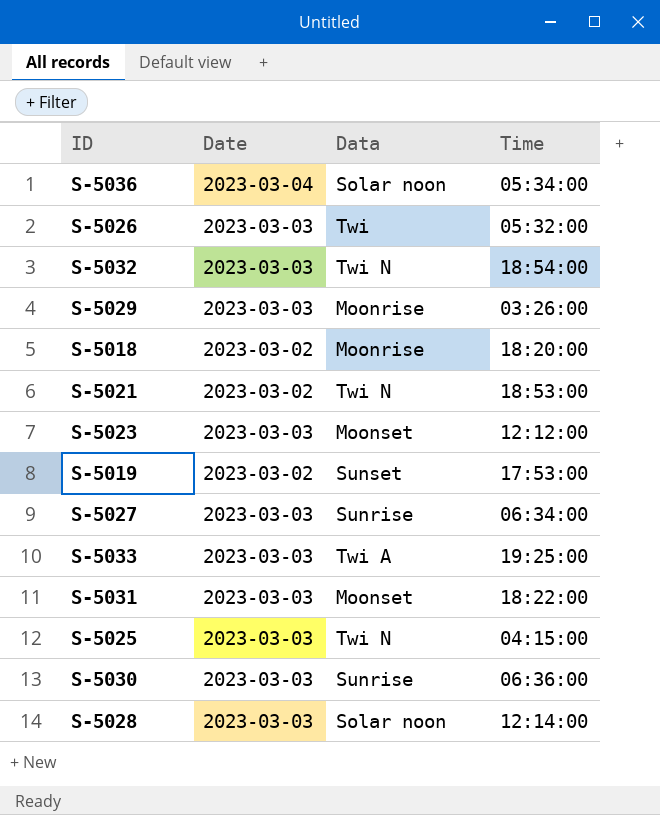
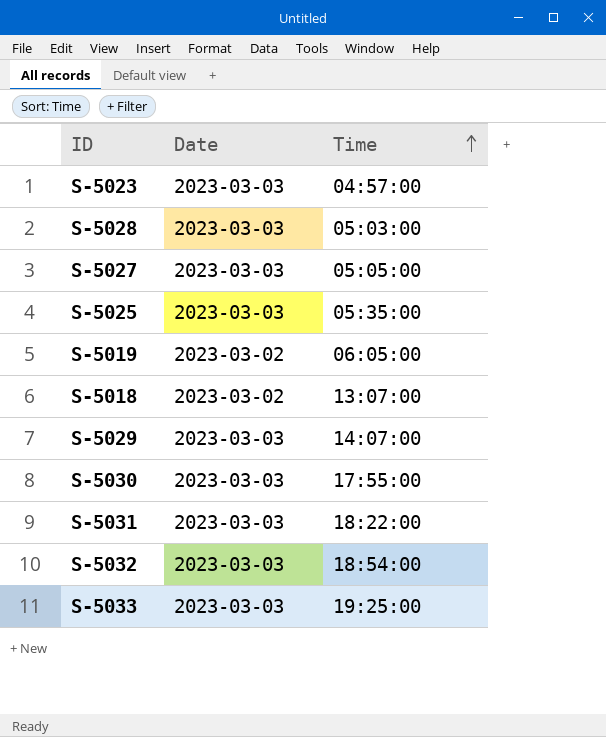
row order: none -> Time ascending
column Data | position: 3 -> none
row S-5036: 2023-03-04 | Solar noon | 05:34:00 -> none
row S-5026: 2023-03-03 | Twi | 05:32:00 -> none
row S-5021: 2023-03-02 | Twi N | 18:53:00 -> none
S-5023 | Time: 12:12:00 -> 04:57:00
S-5028 | Time: 12:14:00 -> 05:03:00
S-5027 | Time: 06:34:00 -> 05:05:00
S-5025 | Time: 04:15:00 -> 05:35:00
S-5019 | Time: 17:53:00 -> 06:05:00
S-5018 | Time: 18:20:00 -> 13:07:00
S-5029 | Time: 03:26:00 -> 14:07:00
S-5030 | Time: 06:36:00 -> 17:55:00

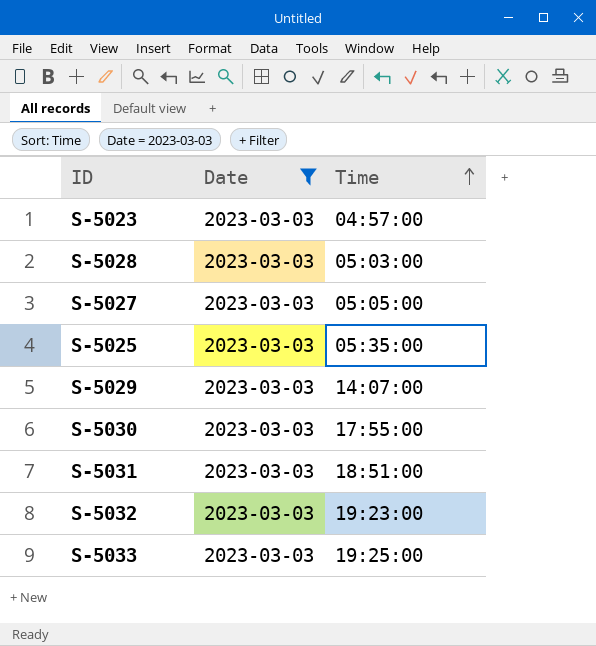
filter: none -> Date = 2023-03-03
S-5031 | Time: 18:22:00 -> 18:51:00
S-5032 | Time: 18:54:00 -> 19:23:00

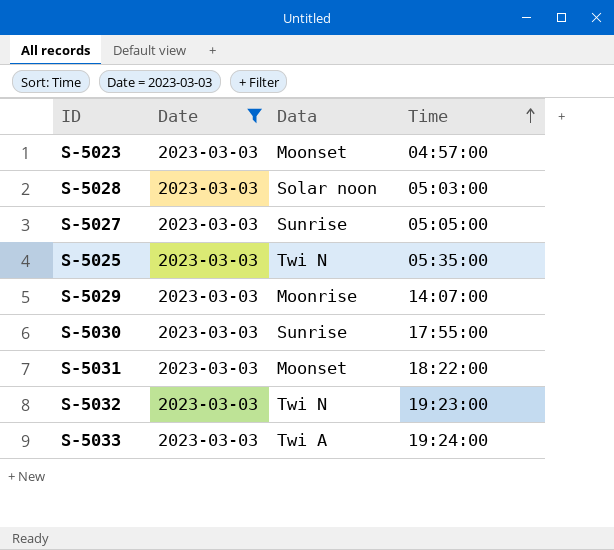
column Data | position: none -> 3
S-5031 | Time: 18:51:00 -> 18:22:00
S-5033 | Time: 19:25:00 -> 19:24:00

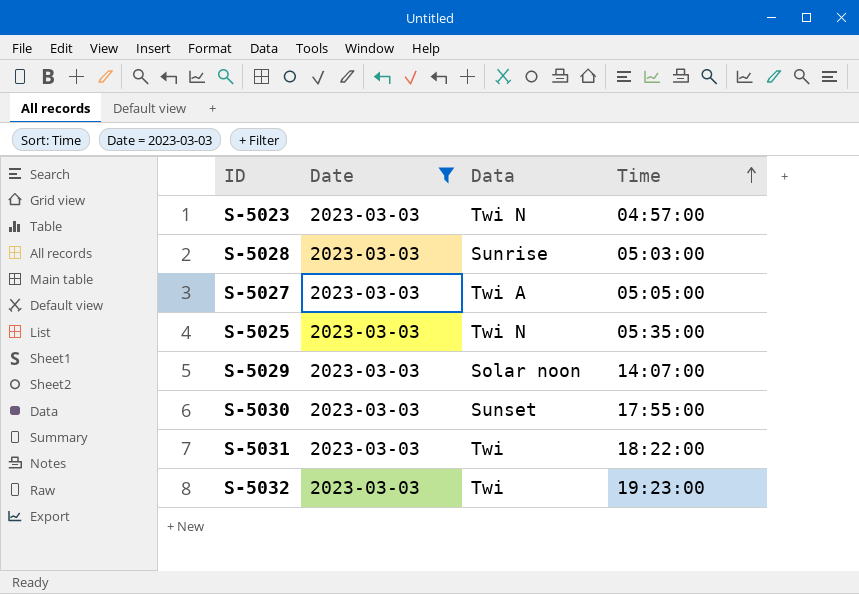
row S-5033: 2023-03-03 | Twi A | 19:24:00 -> none
S-5023 | Data: Moonset -> Twi N
S-5028 | Data: Solar noon -> Sunrise
S-5027 | Data: Sunrise -> Twi A
S-5029 | Data: Moonrise -> Solar noon
S-5030 | Data: Sunrise -> Sunset
S-5031 | Data: Moonset -> Twi
S-5032 | Data: Twi N -> Twi

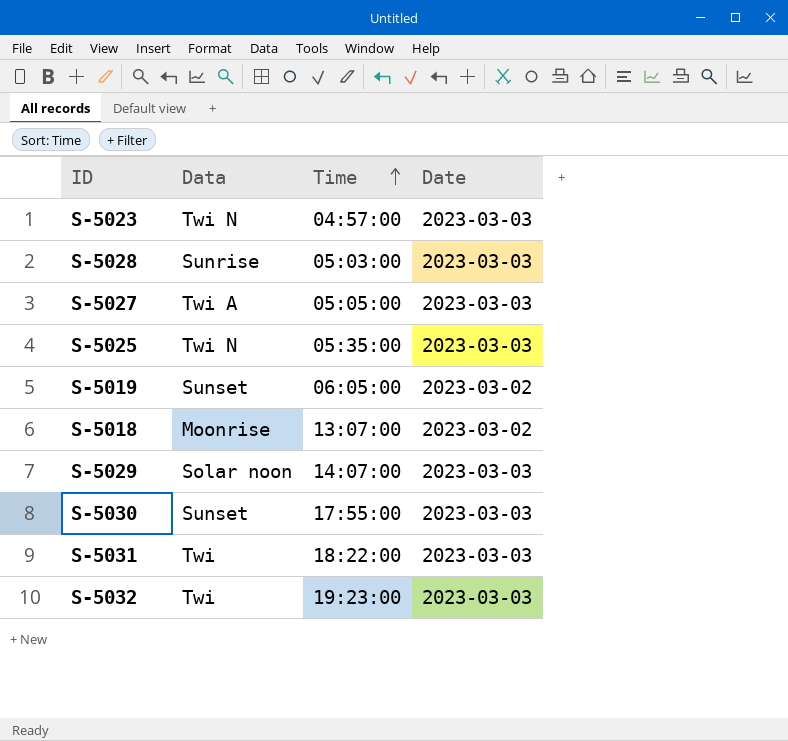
filter: Date = 2023-03-03 -> none
column Date | position: 2 -> 4

